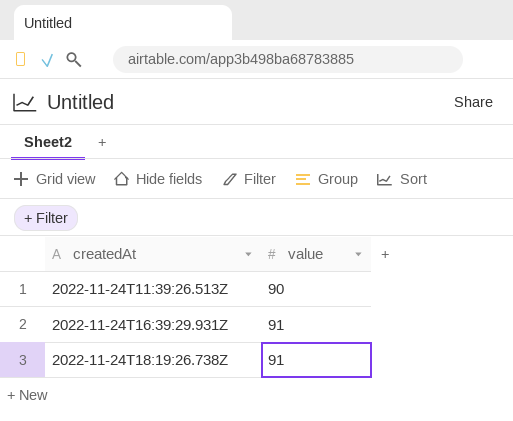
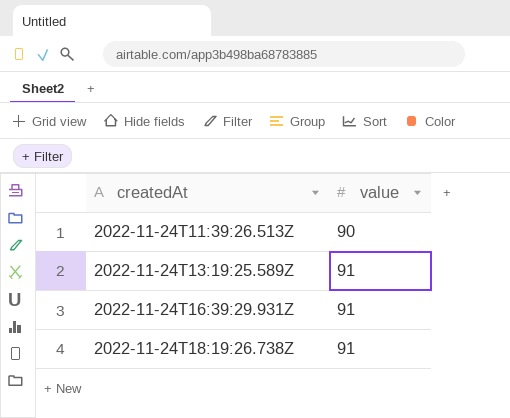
row 2022-11-24T13:19:25.589Z: none -> 91

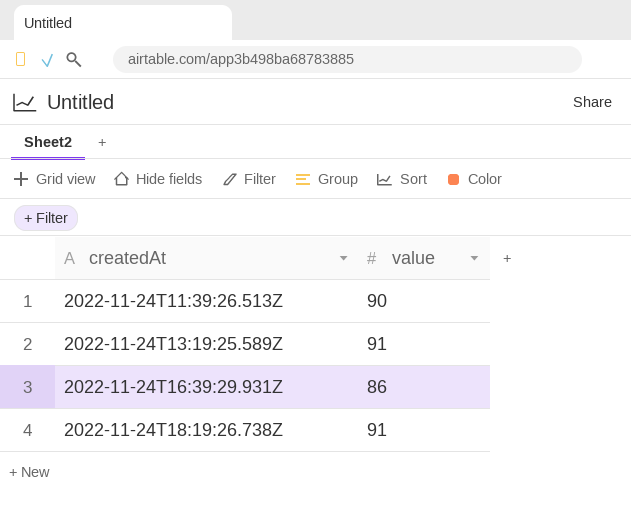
2022-11-24T16:39:29.931Z | value: 91 -> 86

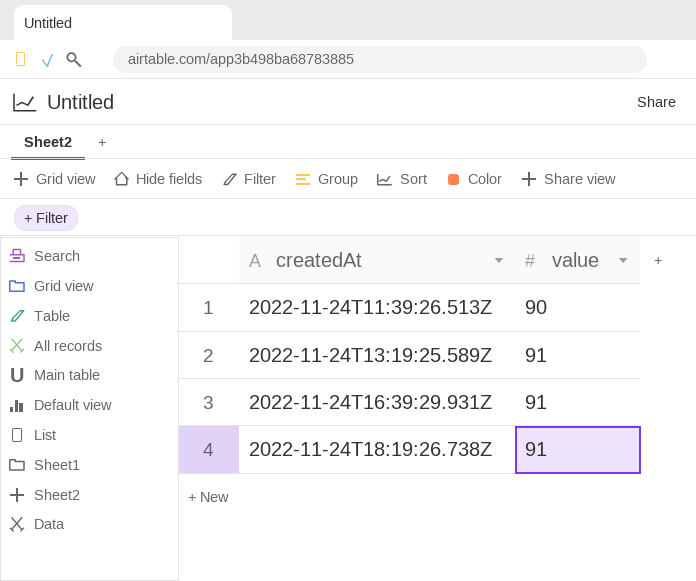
2022-11-24T16:39:29.931Z | value: 86 -> 91

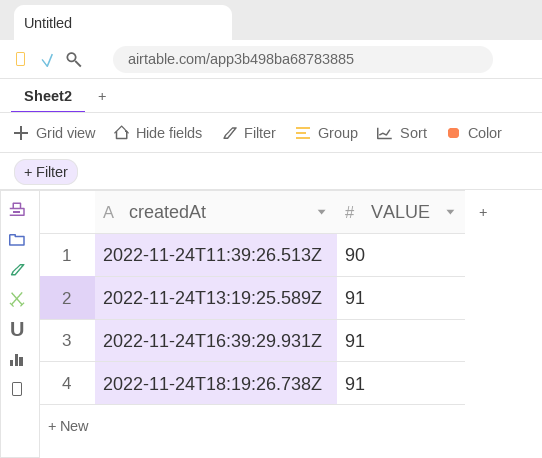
column name: value -> VALUE

